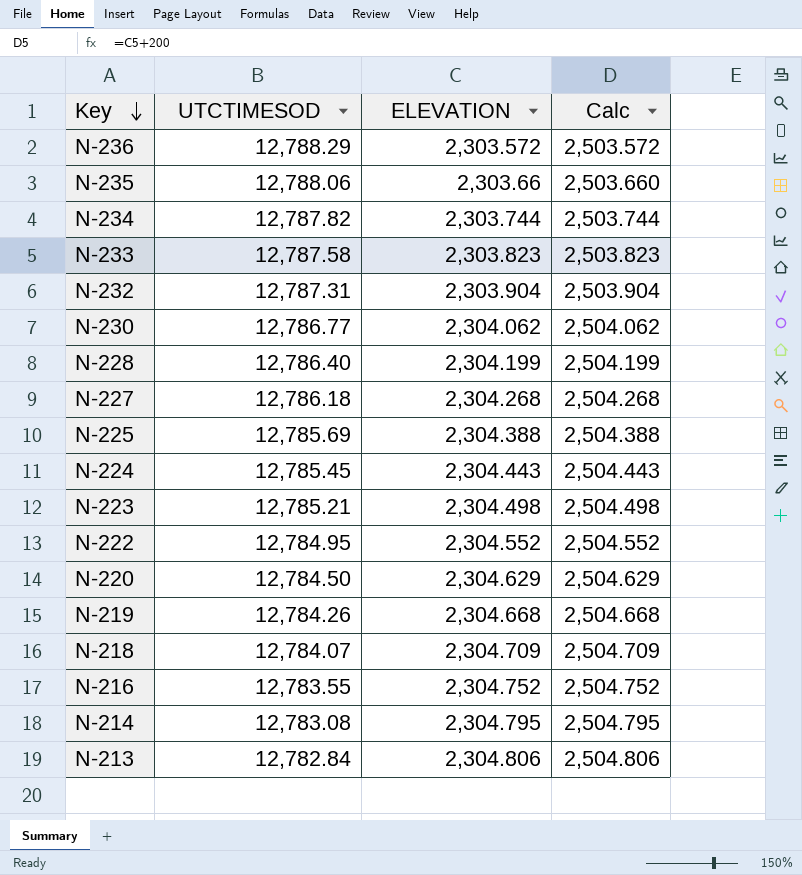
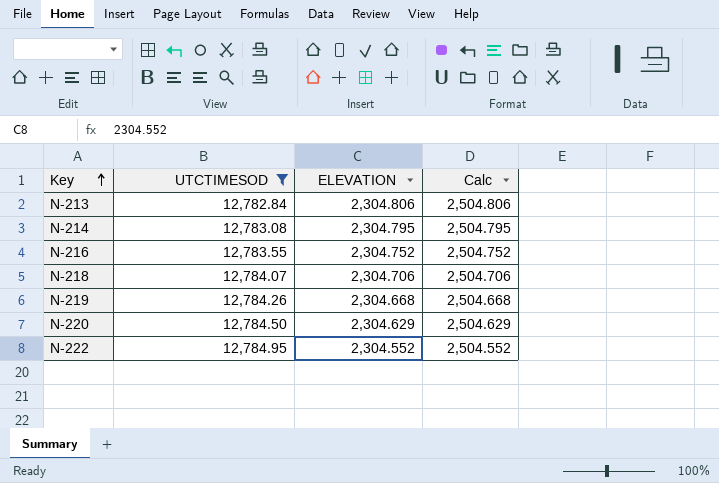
filter: none -> UTCTIMESOD <= 12,784.95
row order: Key descending -> Key ascending
N-218 | ELEVATION: 2,304.709 -> 2,304.706
N-218 | Calc: 2,504.709 -> 2,504.706

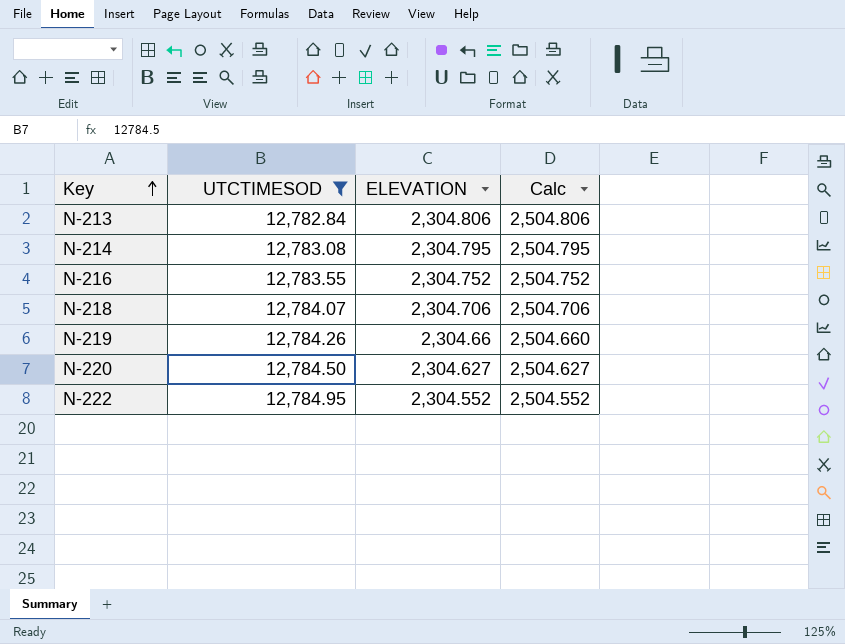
N-219 | ELEVATION: 2,304.668 -> 2,304.66
N-219 | Calc: 2,504.668 -> 2,504.660
N-220 | ELEVATION: 2,304.629 -> 2,304.627
N-220 | Calc: 2,504.629 -> 2,504.627

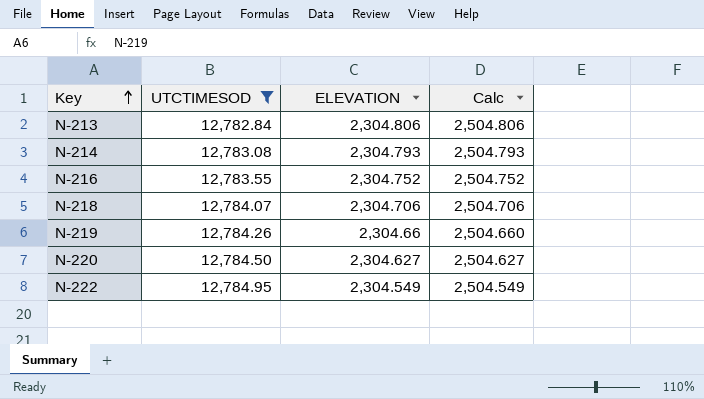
N-214 | ELEVATION: 2,304.795 -> 2,304.793
N-214 | Calc: 2,504.795 -> 2,504.793
N-222 | ELEVATION: 2,304.552 -> 2,304.549
N-222 | Calc: 2,504.552 -> 2,504.549

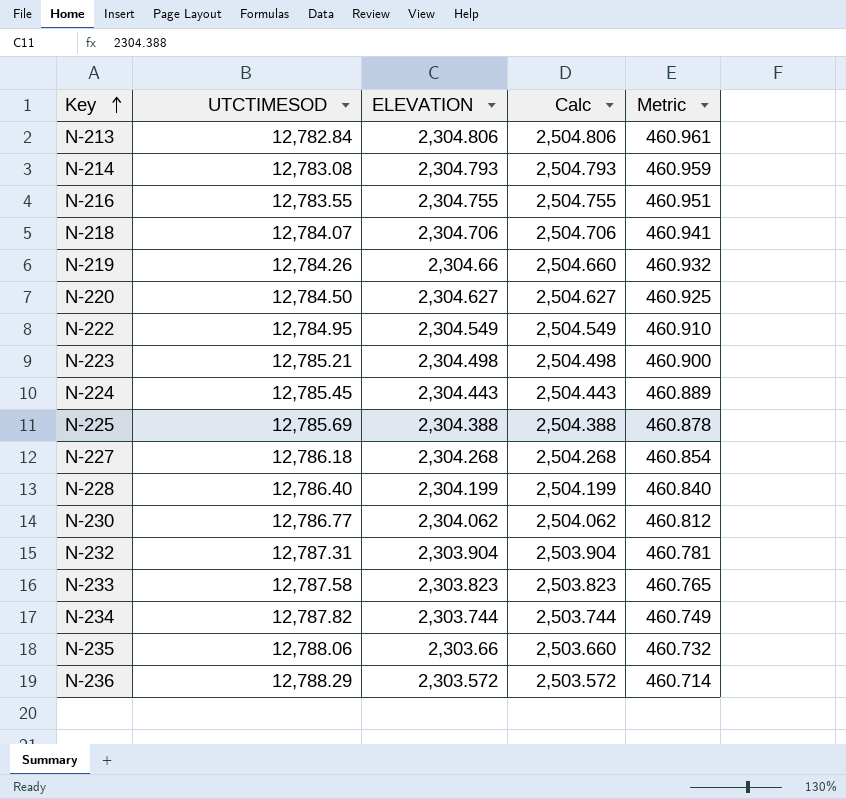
filter: UTCTIMESOD <= 12,784.95 -> none
column Metric | formula: none -> [ELEVATION] * 0.2
N-216 | ELEVATION: 2,304.752 -> 2,304.755
N-216 | Calc: 2,504.752 -> 2,504.755

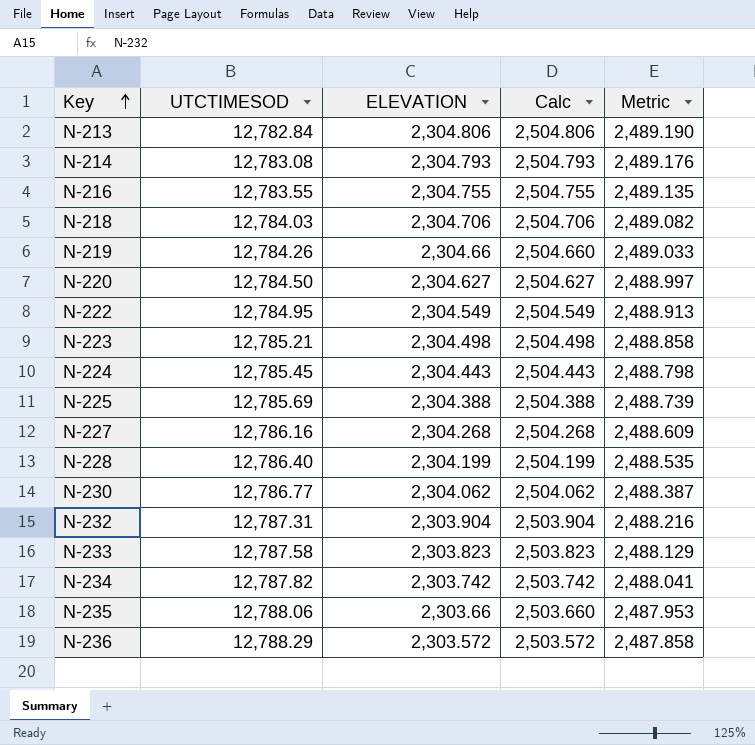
column Metric | formula: [ELEVATION] * 0.2 -> [ELEVATION] * 1.08
N-218 | UTCTIMESOD: 12,784.07 -> 12,784.03
N-227 | UTCTIMESOD: 12,786.18 -> 12,786.16
N-234 | ELEVATION: 2,303.744 -> 2,303.742
N-234 | Calc: 2,503.744 -> 2,503.742

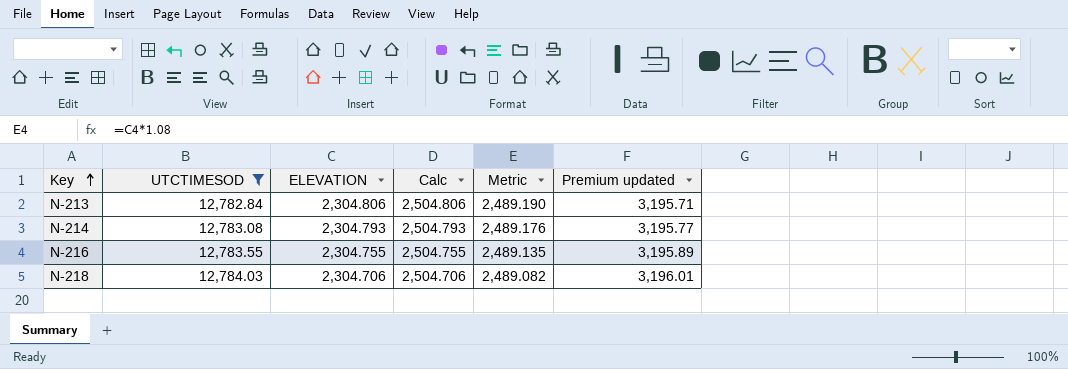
filter: none -> UTCTIMESOD <= 12,784.03
column Premium updated | formula: none -> [UTCTIMESOD] * 0.25

